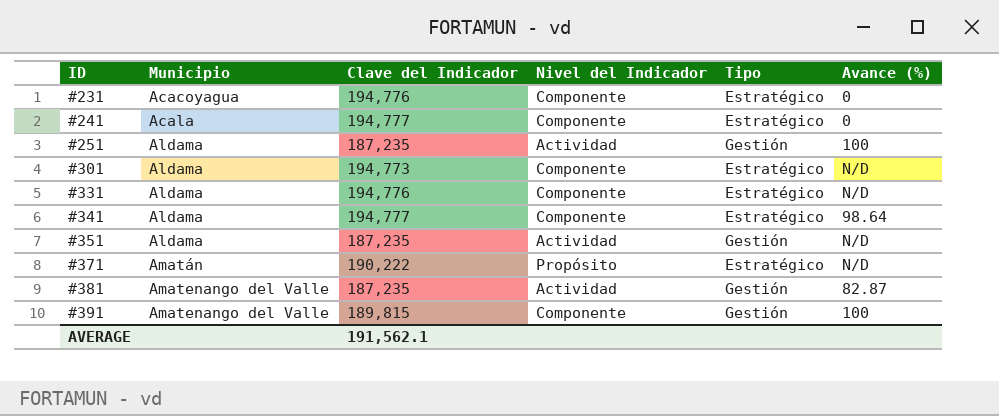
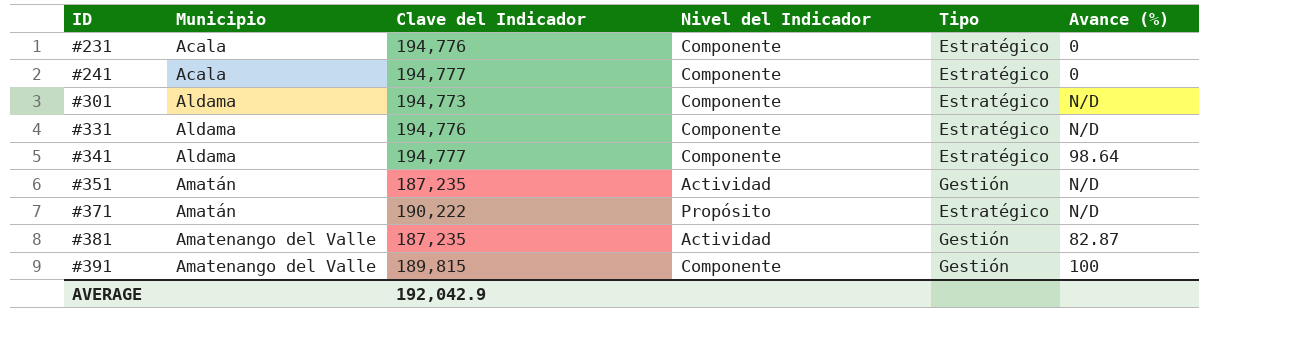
row #251: Aldama | 187,235 | Actividad | Gestión | 100 -> none
#231 | Municipio: Acacoyagua -> Acala
#351 | Municipio: Aldama -> Amatán
AVERAGE | Clave del Indicador: 191,562.1 -> 192,042.9

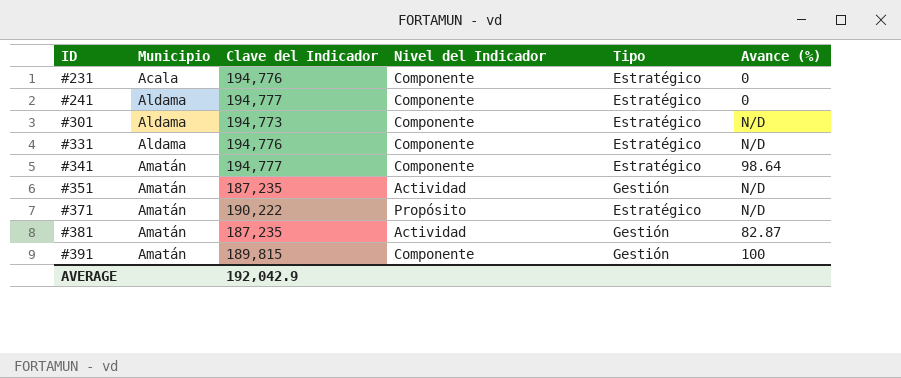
#241 | Municipio: Acala -> Aldama
#341 | Municipio: Aldama -> Amatán
#381 | Municipio: Amatenango del Valle -> Amatán
#391 | Municipio: Amatenango del Valle -> Amatán

